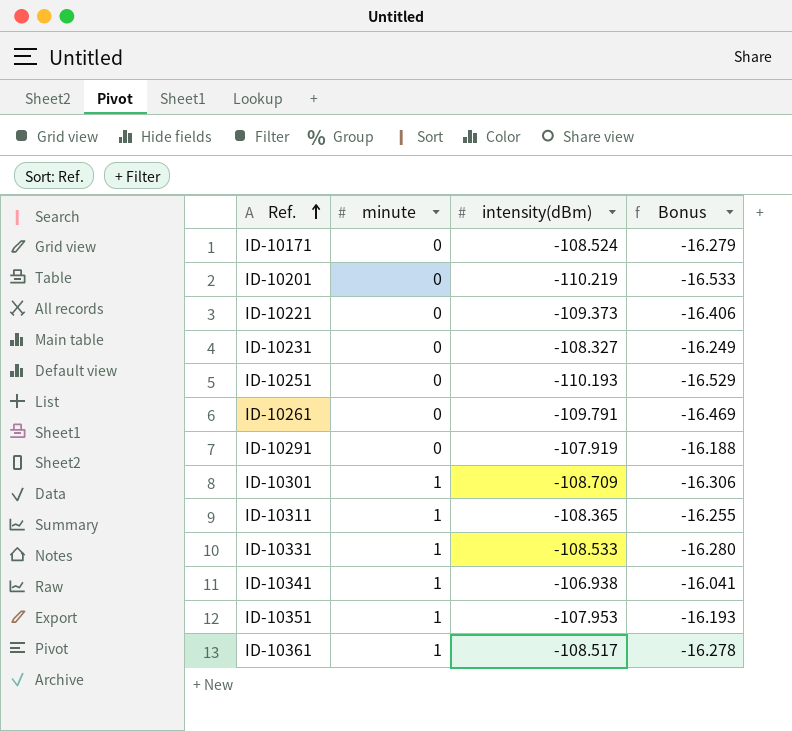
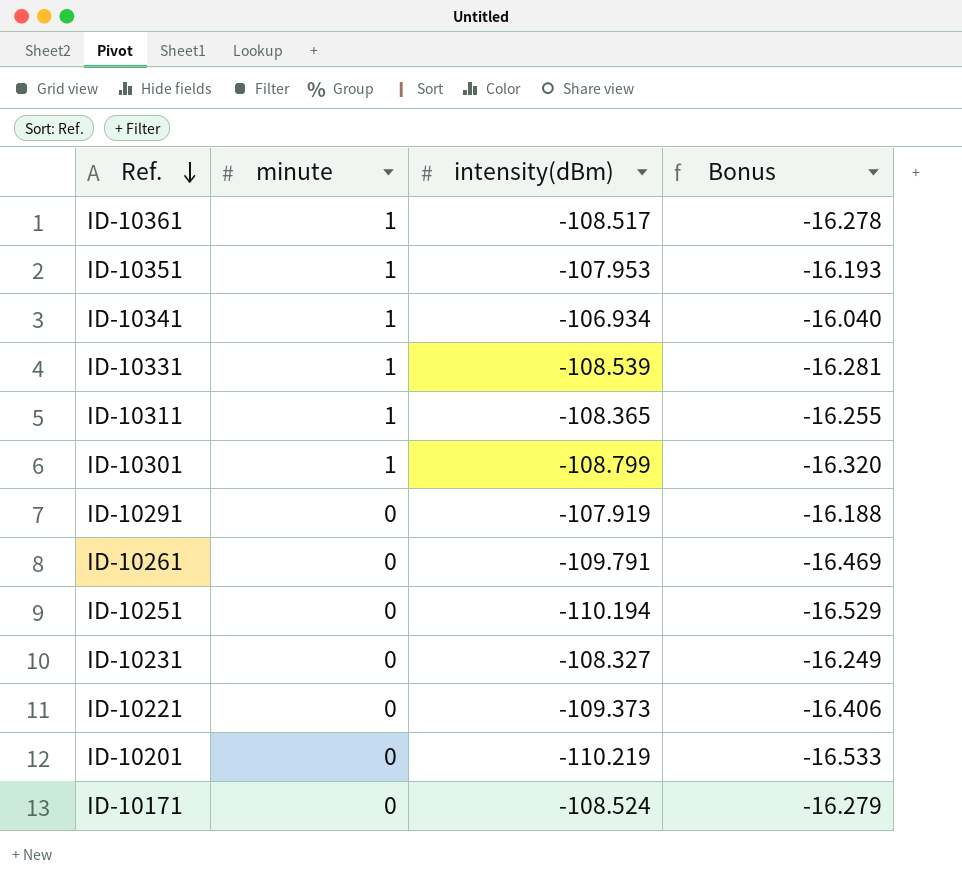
row order: Ref. ascending -> Ref. descending
ID-10341 | intensity(dBm): -106.938 -> -106.934
ID-10341 | Bonus: -16.041 -> -16.040
ID-10331 | intensity(dBm): -108.533 -> -108.539
ID-10331 | Bonus: -16.280 -> -16.281
ID-10301 | intensity(dBm): -108.709 -> -108.799
ID-10301 | Bonus: -16.306 -> -16.320
ID-10251 | intensity(dBm): -110.193 -> -110.194

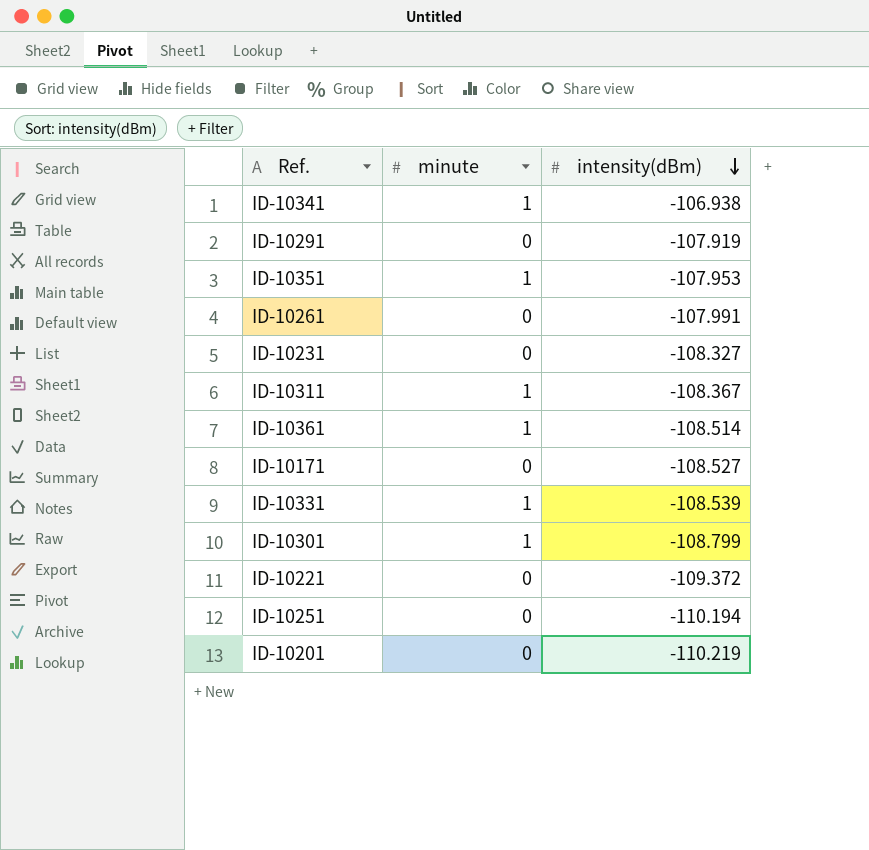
row order: Ref. descending -> intensity(dBm) descending
column Bonus | formula: [intensity(dBm)] * 0.15 -> none
ID-10341 | intensity(dBm): -106.934 -> -106.938
ID-10261 | intensity(dBm): -109.791 -> -107.991
ID-10311 | intensity(dBm): -108.365 -> -108.367
ID-10361 | intensity(dBm): -108.517 -> -108.514
ID-10171 | intensity(dBm): -108.524 -> -108.527
ID-10221 | intensity(dBm): -109.373 -> -109.372

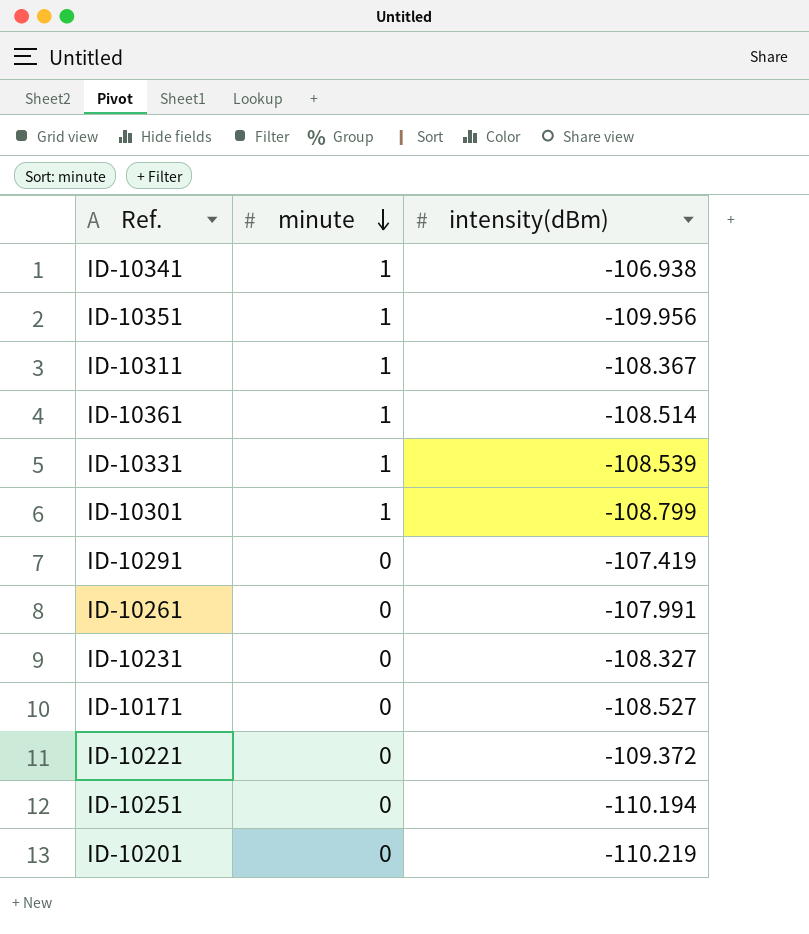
row order: intensity(dBm) descending -> minute descending
ID-10351 | intensity(dBm): -107.953 -> -109.956
ID-10291 | intensity(dBm): -107.919 -> -107.419

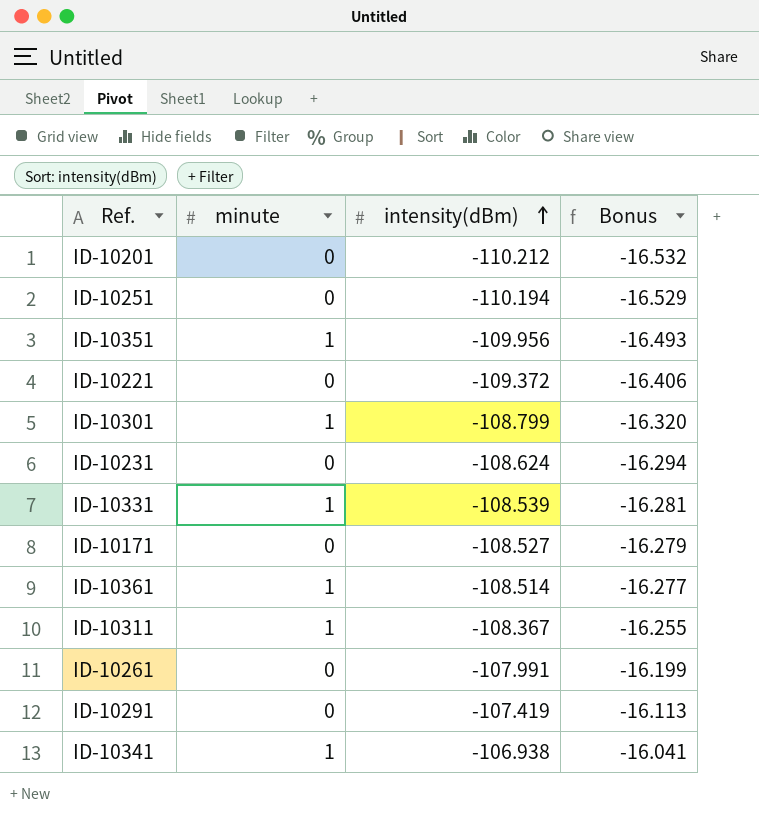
row order: minute descending -> intensity(dBm) ascending
column Bonus | formula: none -> [intensity(dBm)] * 0.15
ID-10201 | intensity(dBm): -110.219 -> -110.212
ID-10231 | intensity(dBm): -108.327 -> -108.624

